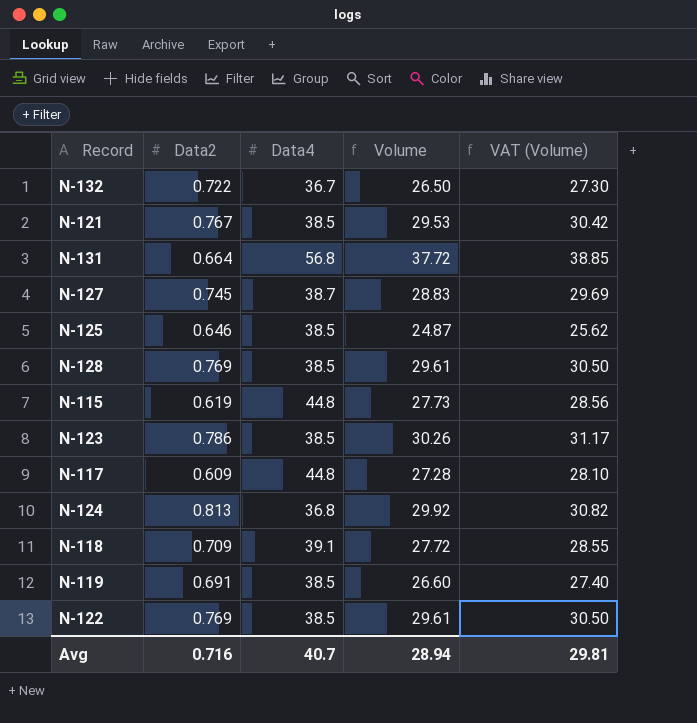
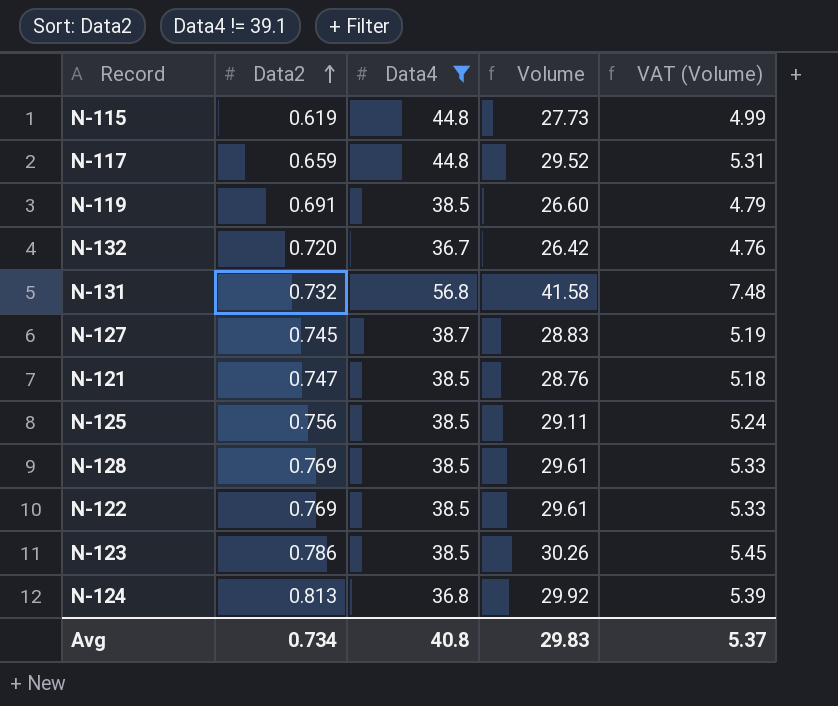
filter: none -> Data4 != 39.1
row order: none -> Data2 ascending
column VAT (Volume) | formula: [Volume] * 1.03 -> [Volume] * 0.18
N-117 | Data2: 0.609 -> 0.659
N-117 | Volume: 27.28 -> 29.52
N-132 | Data2: 0.722 -> 0.720
N-132 | Volume: 26.50 -> 26.42
N-131 | Data2: 0.664 -> 0.732
N-131 | Volume: 37.72 -> 41.58
N-121 | Data2: 0.767 -> 0.747
N-121 | Volume: 29.53 -> 28.76
N-125 | Data2: 0.646 -> 0.756
N-125 | Volume: 24.87 -> 29.11
Avg | Data2: 0.716 -> 0.734
Avg | Data4: 40.7 -> 40.8
Avg | Volume: 28.94 -> 29.83
Avg | VAT (Volume): 29.81 -> 5.37

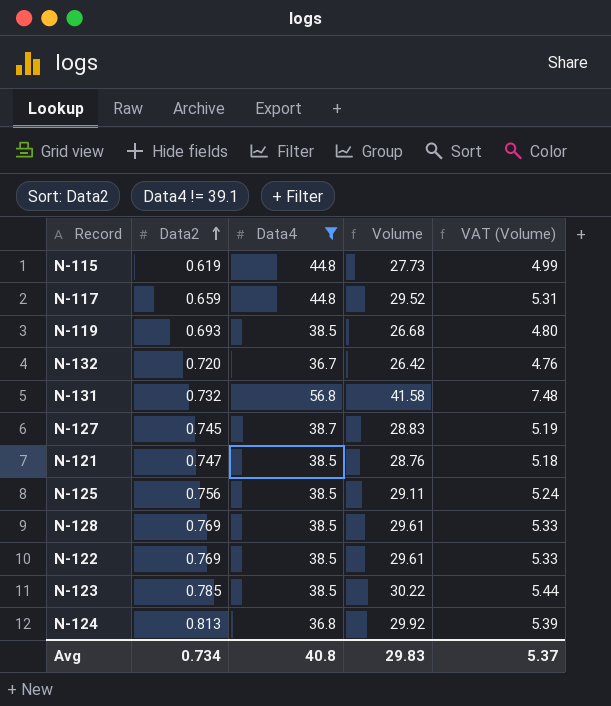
N-119 | Data2: 0.691 -> 0.693
N-119 | Volume: 26.60 -> 26.68
N-119 | VAT (Volume): 4.79 -> 4.80
N-123 | Data2: 0.786 -> 0.785
N-123 | Volume: 30.26 -> 30.22
N-123 | VAT (Volume): 5.45 -> 5.44

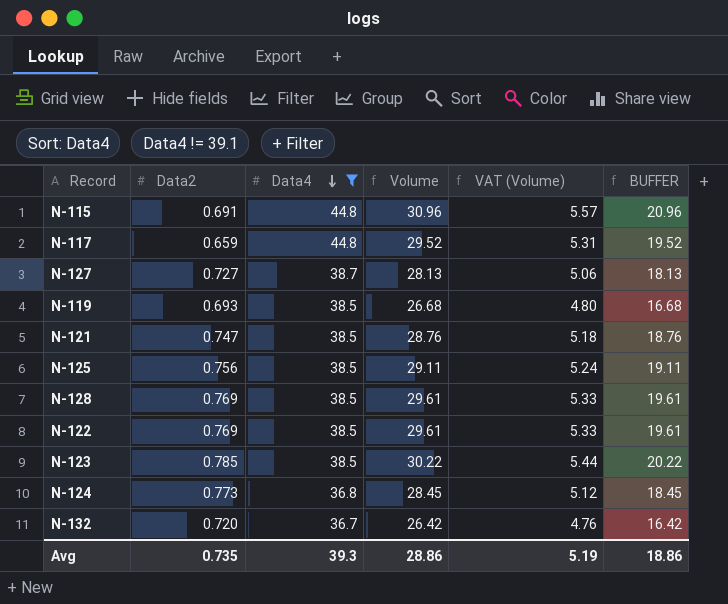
row order: Data2 ascending -> Data4 descending
column BUFFER | formula: none -> [Volume] - 10
row N-131: 0.732 | 56.8 | 41.58 | 7.48 -> none
N-115 | Data2: 0.619 -> 0.691
N-115 | Volume: 27.73 -> 30.96
N-115 | VAT (Volume): 4.99 -> 5.57
N-127 | Data2: 0.745 -> 0.727
N-127 | Volume: 28.83 -> 28.13
N-127 | VAT (Volume): 5.19 -> 5.06
N-124 | Data2: 0.813 -> 0.773
N-124 | Volume: 29.92 -> 28.45
N-124 | VAT (Volume): 5.39 -> 5.12
Avg | Data2: 0.734 -> 0.735
Avg | Data4: 40.8 -> 39.3
Avg | Volume: 29.83 -> 28.86
Avg | VAT (Volume): 5.37 -> 5.19

